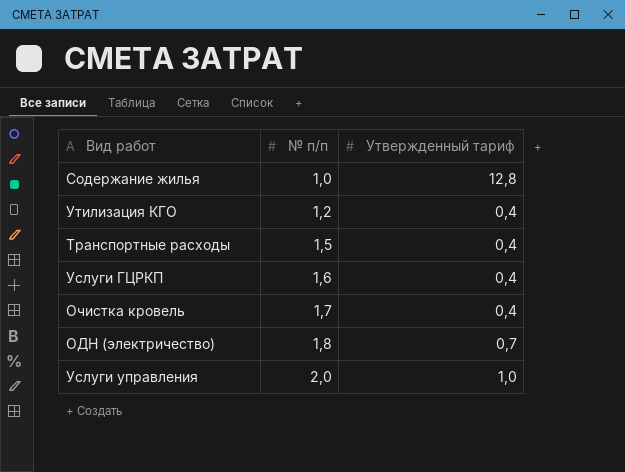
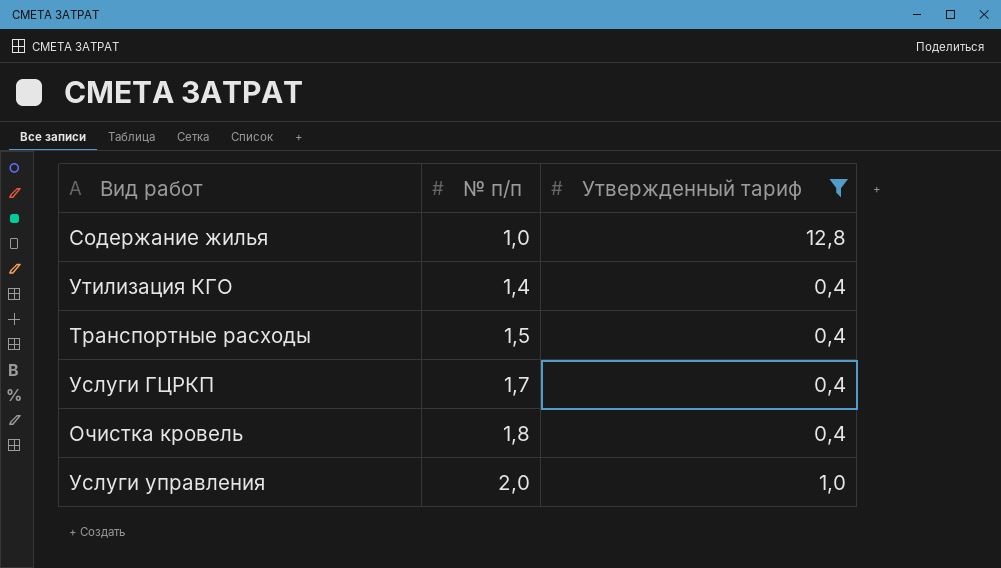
filter: none -> Утвержденный тариф != 0,7
Утилизация КГО | № п/п: 1,2 -> 1,4
Услуги ГЦРКП | № п/п: 1,6 -> 1,7
Очистка кровель | № п/п: 1,7 -> 1,8

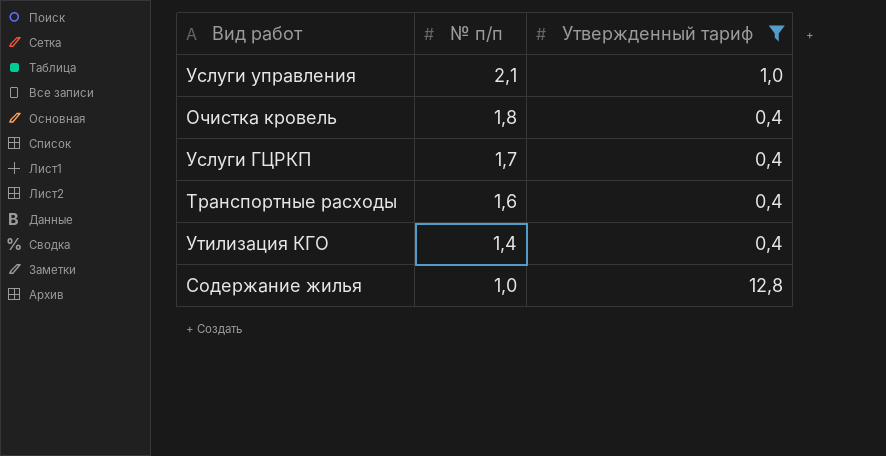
row order: № п/п ascending -> № п/п descending
Услуги управления | № п/п: 2,0 -> 2,1
Транспортные расходы | № п/п: 1,5 -> 1,6

